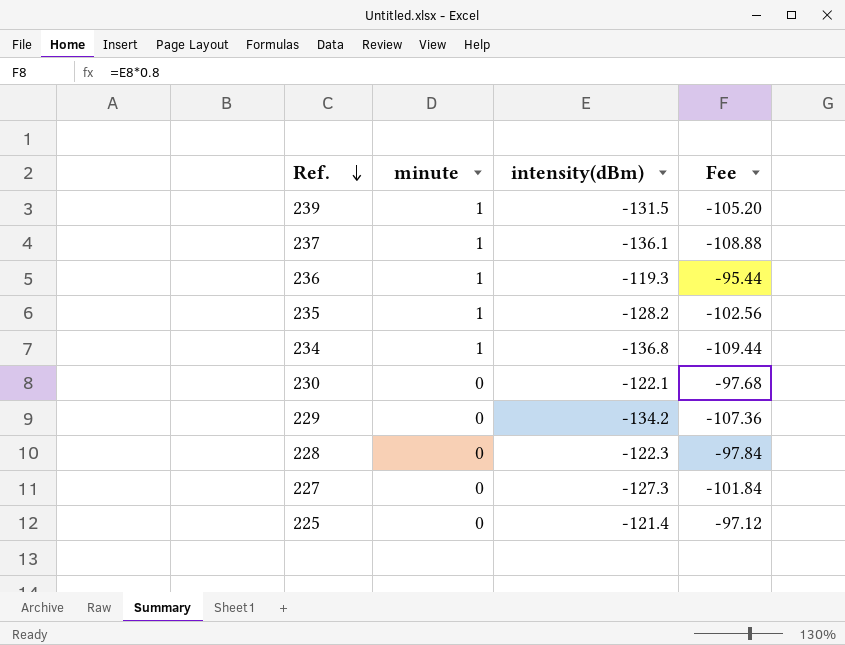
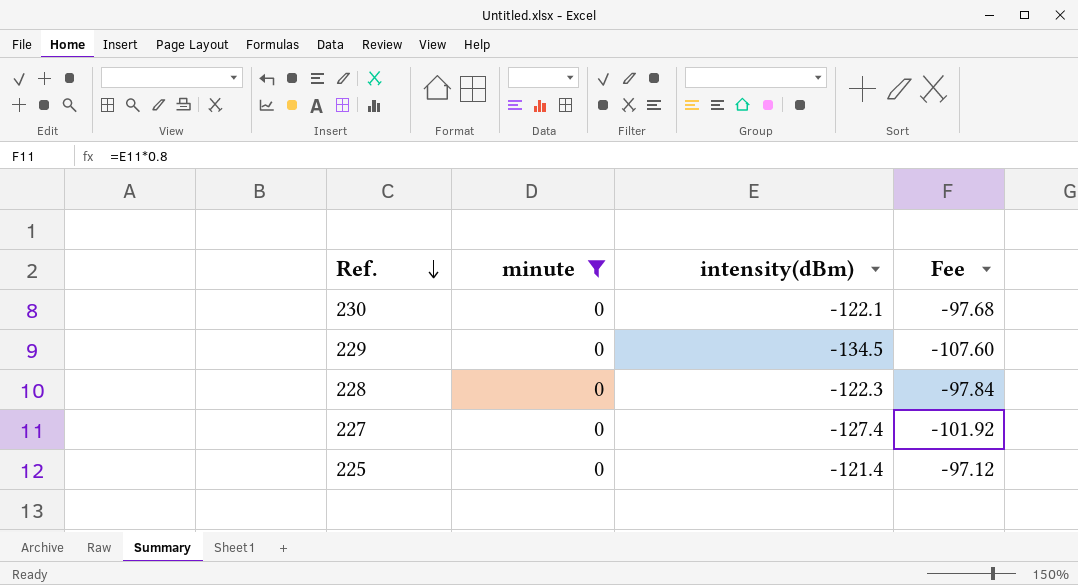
filter: none -> minute = 0
229 | intensity(dBm): -134.2 -> -134.5
229 | Fee: -107.36 -> -107.60
227 | intensity(dBm): -127.3 -> -127.4
227 | Fee: -101.84 -> -101.92

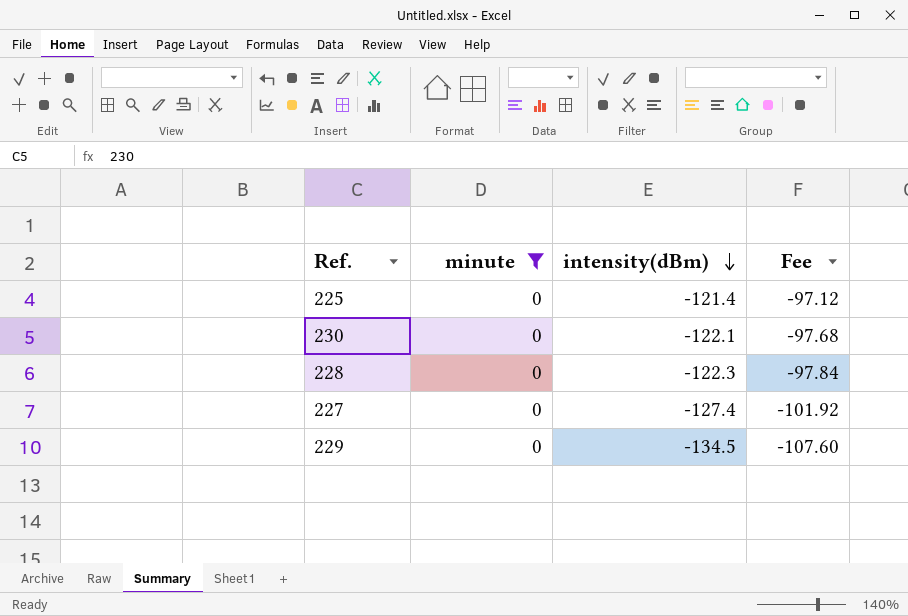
row order: Ref. descending -> intensity(dBm) descending

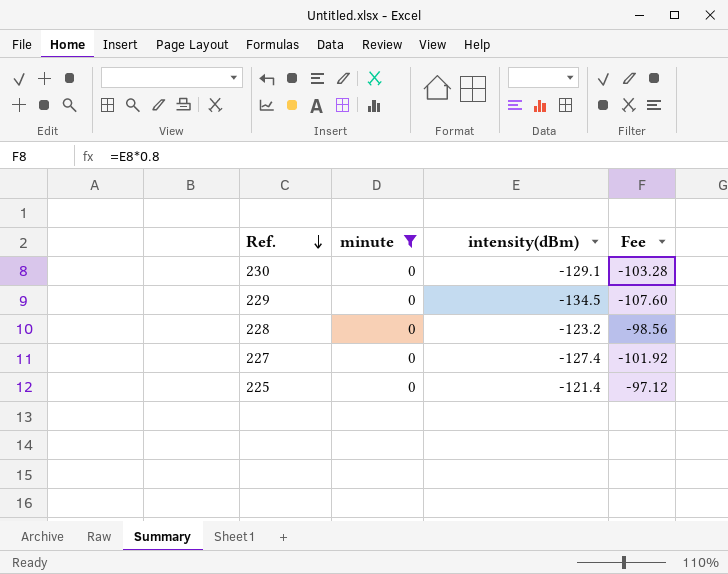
row order: intensity(dBm) descending -> Ref. descending
230 | intensity(dBm): -122.1 -> -129.1
230 | Fee: -97.68 -> -103.28
228 | intensity(dBm): -122.3 -> -123.2
228 | Fee: -97.84 -> -98.56

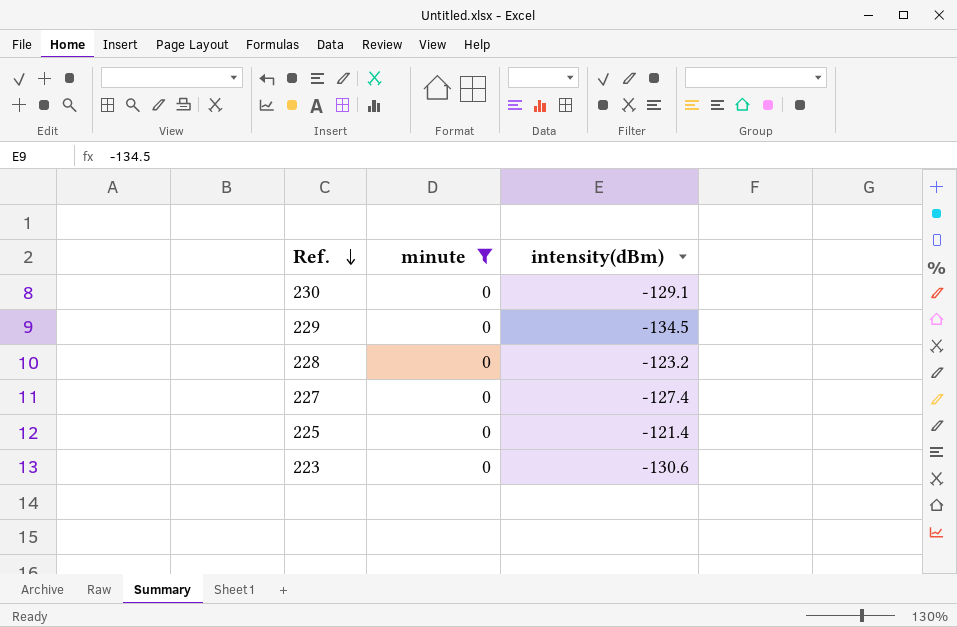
column Fee | formula: [intensity(dBm)] * 0.8 -> none
row 223: none -> 0 | -130.6

